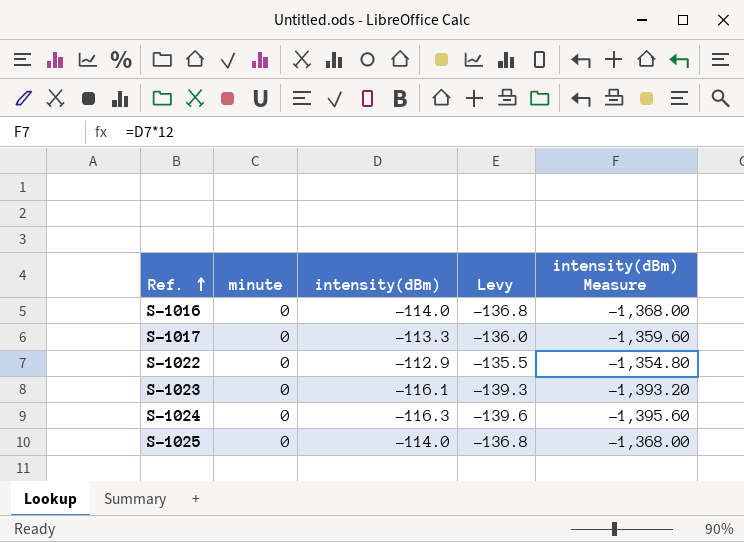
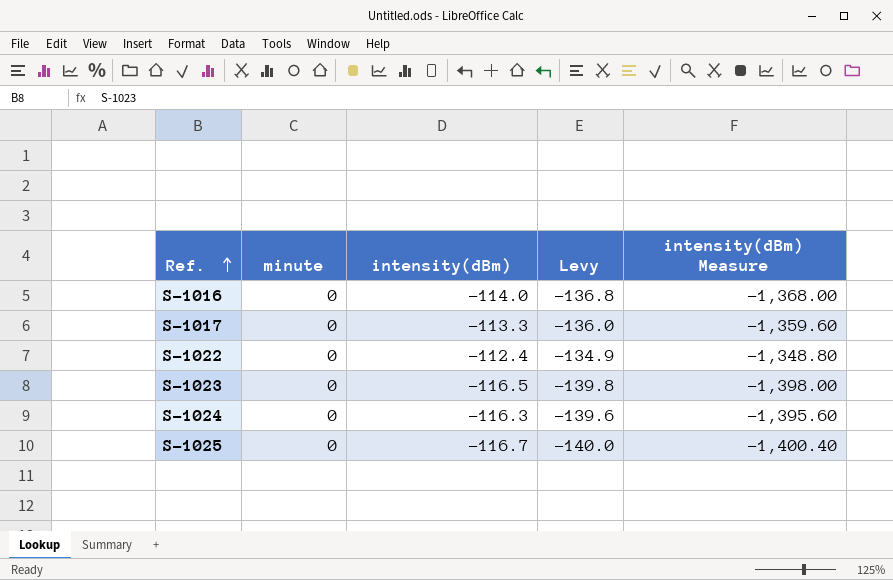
S-1022 | intensity(dBm): -112.9 -> -112.4
S-1022 | Levy: -135.5 -> -134.9
S-1022 | intensity(dBm) Measure: -1,354.80 -> -1,348.80
S-1023 | intensity(dBm): -116.1 -> -116.5
S-1023 | Levy: -139.3 -> -139.8
S-1023 | intensity(dBm) Measure: -1,393.20 -> -1,398.00
S-1025 | intensity(dBm): -114.0 -> -116.7
S-1025 | Levy: -136.8 -> -140.0
S-1025 | intensity(dBm) Measure: -1,368.00 -> -1,400.40

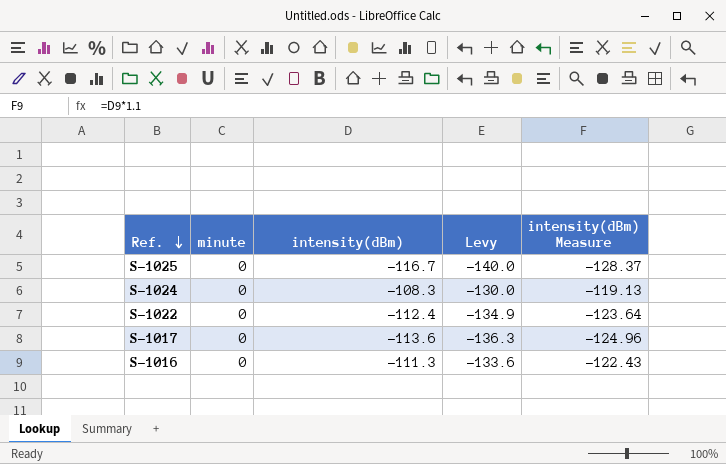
row order: Ref. ascending -> Ref. descending
column intensity(dBm) Measure | formula: [intensity(dBm)] * 12 -> [intensity(dBm)] * 1.1
row S-1023: 0 | -116.5 | -139.8 | -1,398.00 -> none
S-1024 | intensity(dBm): -116.3 -> -108.3
S-1024 | Levy: -139.6 -> -130.0
S-1017 | intensity(dBm): -113.3 -> -113.6
S-1017 | Levy: -136.0 -> -136.3
S-1016 | intensity(dBm): -114.0 -> -111.3
S-1016 | Levy: -136.8 -> -133.6

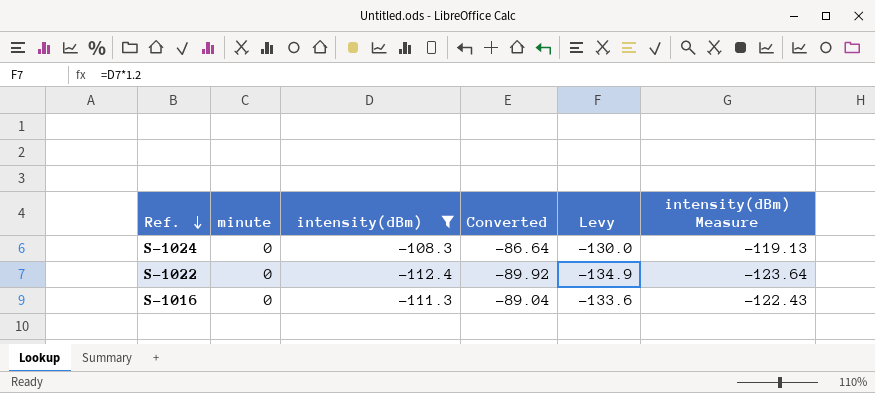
filter: none -> intensity(dBm) >= -112.4
column Converted | formula: none -> [intensity(dBm)] * 0.8

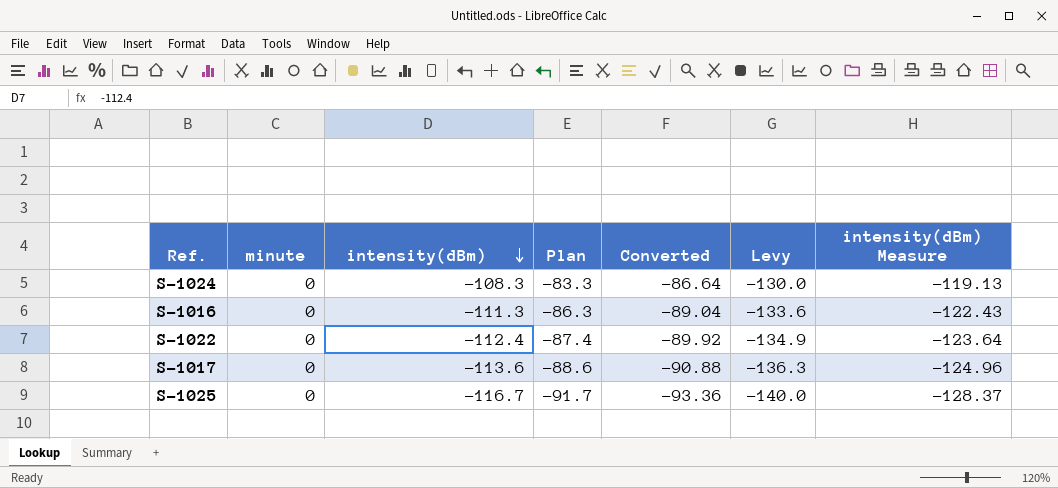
filter: intensity(dBm) >= -112.4 -> none
row order: Ref. descending -> intensity(dBm) descending
column Plan | formula: none -> [intensity(dBm)] + 25

